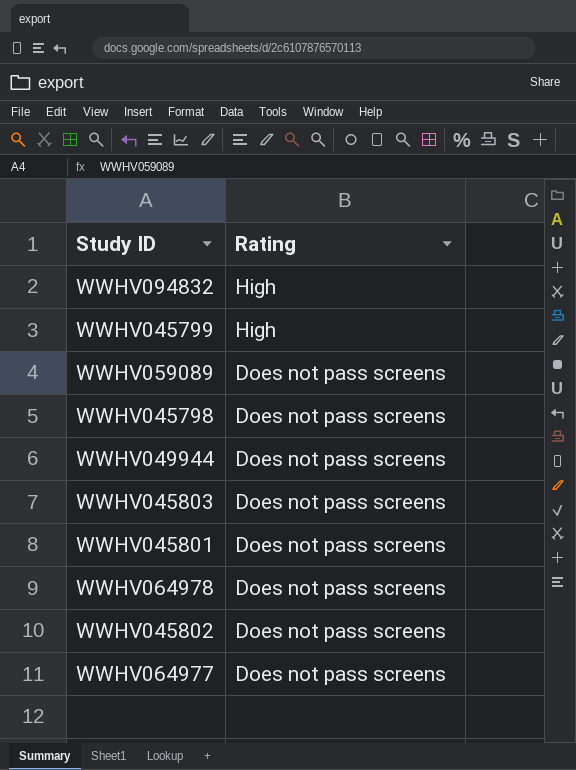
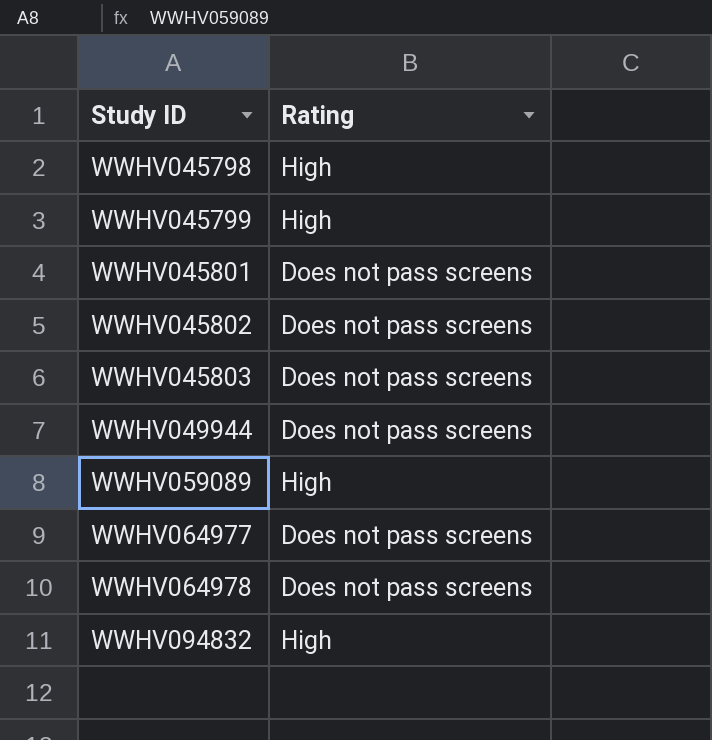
row order: Rating descending -> Study ID ascending
WWHV045798 | Rating: Does not pass screens -> High
WWHV059089 | Rating: Does not pass screens -> High

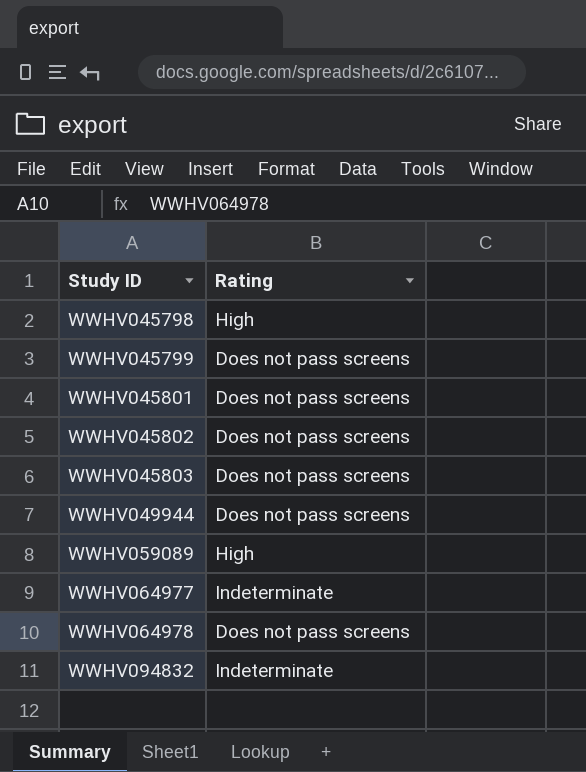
WWHV045799 | Rating: High -> Does not pass screens
WWHV064977 | Rating: Does not pass screens -> Indeterminate
WWHV094832 | Rating: High -> Indeterminate

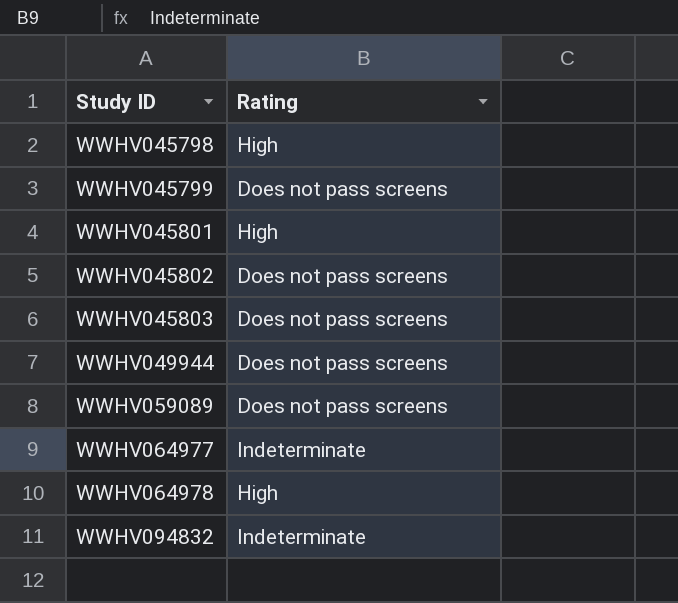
WWHV045801 | Rating: Does not pass screens -> High
WWHV059089 | Rating: High -> Does not pass screens
WWHV064978 | Rating: Does not pass screens -> High

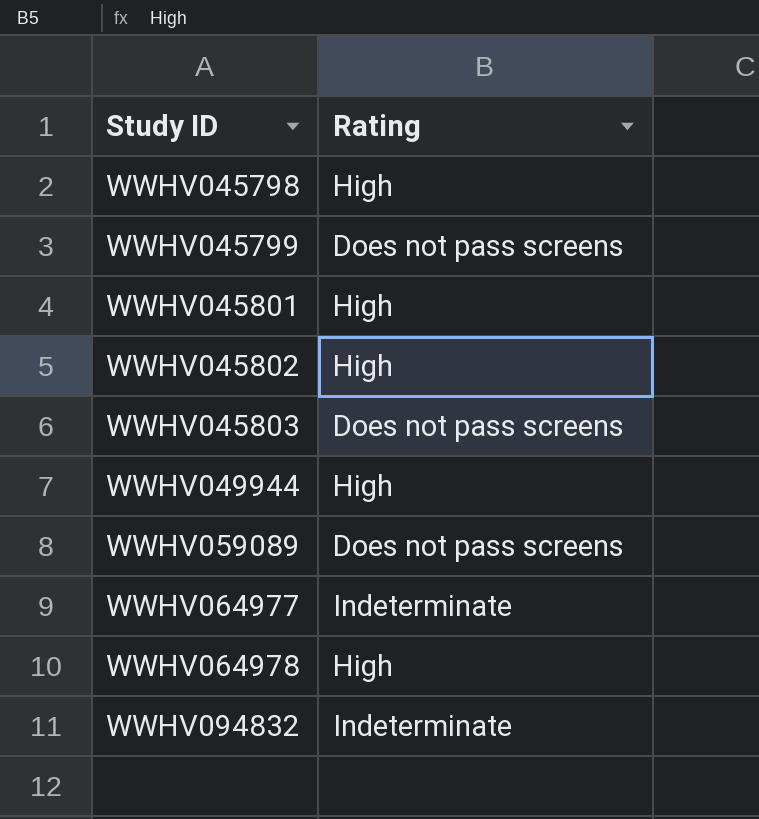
WWHV045802 | Rating: Does not pass screens -> High
WWHV049944 | Rating: Does not pass screens -> High

